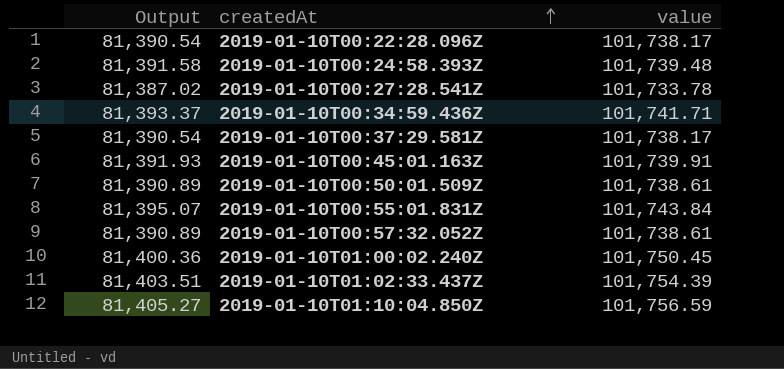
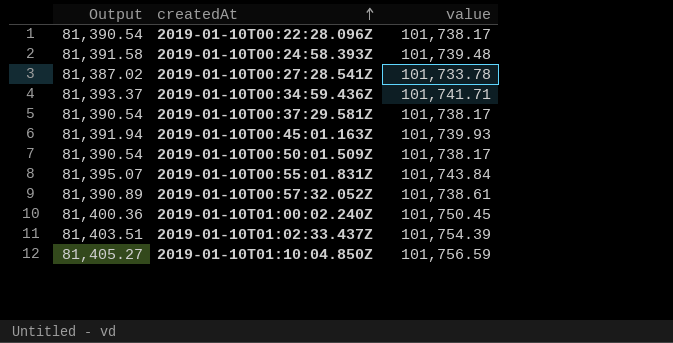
2019-01-10T00:45:01.163Z | Output: 81,391.93 -> 81,391.94
2019-01-10T00:45:01.163Z | value: 101,739.91 -> 101,739.93
2019-01-10T00:50:01.509Z | Output: 81,390.89 -> 81,390.54
2019-01-10T00:50:01.509Z | value: 101,738.61 -> 101,738.17

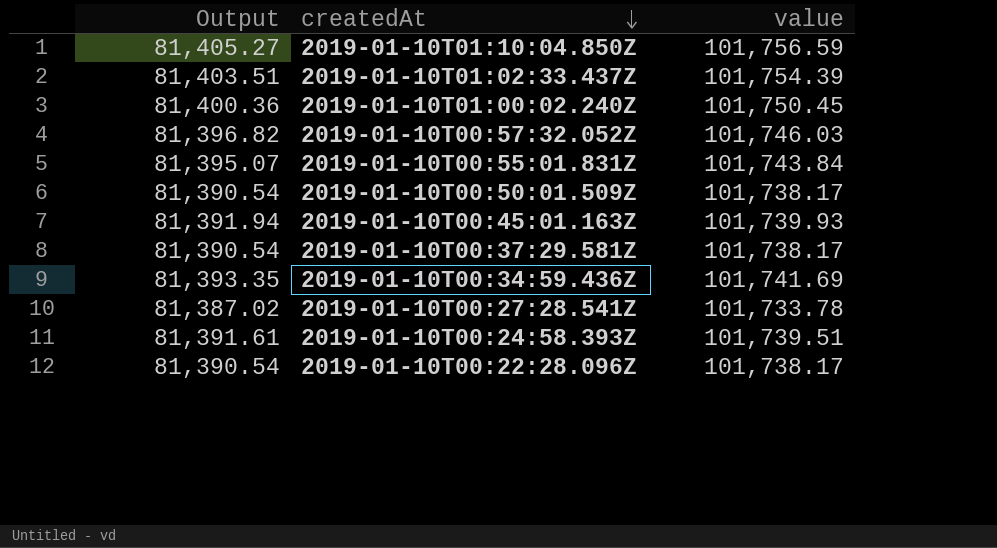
row order: createdAt ascending -> createdAt descending
2019-01-10T00:57:32.052Z | Output: 81,390.89 -> 81,396.82
2019-01-10T00:57:32.052Z | value: 101,738.61 -> 101,746.03
2019-01-10T00:34:59.436Z | Output: 81,393.37 -> 81,393.35
2019-01-10T00:34:59.436Z | value: 101,741.71 -> 101,741.69
2019-01-10T00:24:58.393Z | Output: 81,391.58 -> 81,391.61
2019-01-10T00:24:58.393Z | value: 101,739.48 -> 101,739.51

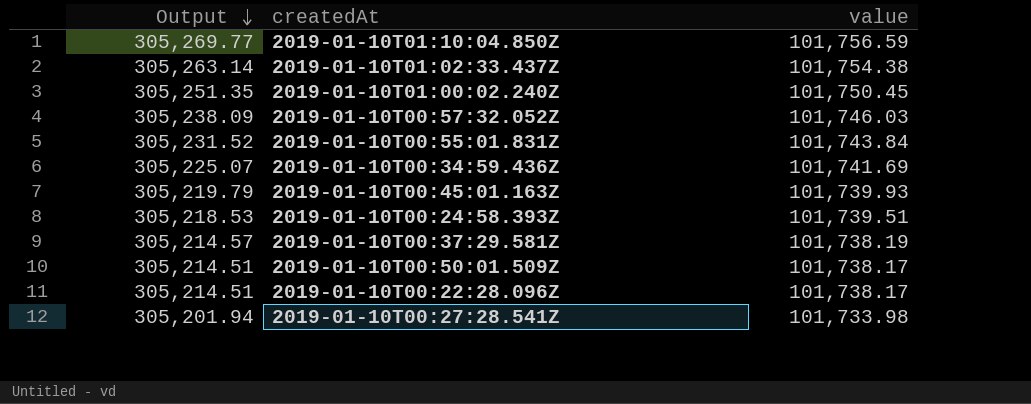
row order: createdAt descending -> Output descending
column Output | formula: [value] * 0.8 -> [value] * 3
2019-01-10T01:02:33.437Z | value: 101,754.39 -> 101,754.38
2019-01-10T00:37:29.581Z | value: 101,738.17 -> 101,738.19
2019-01-10T00:27:28.541Z | value: 101,733.78 -> 101,733.98

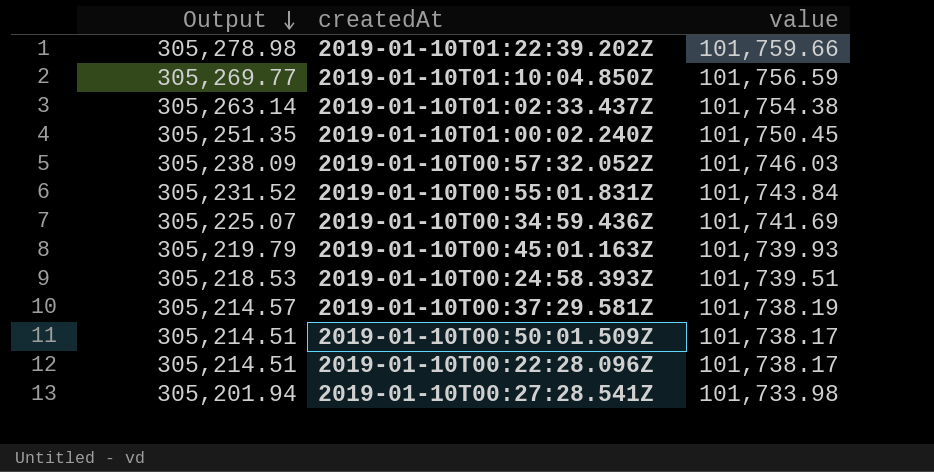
row 2019-01-10T01:22:39.202Z: none -> 305,278.98 | 101,759.66

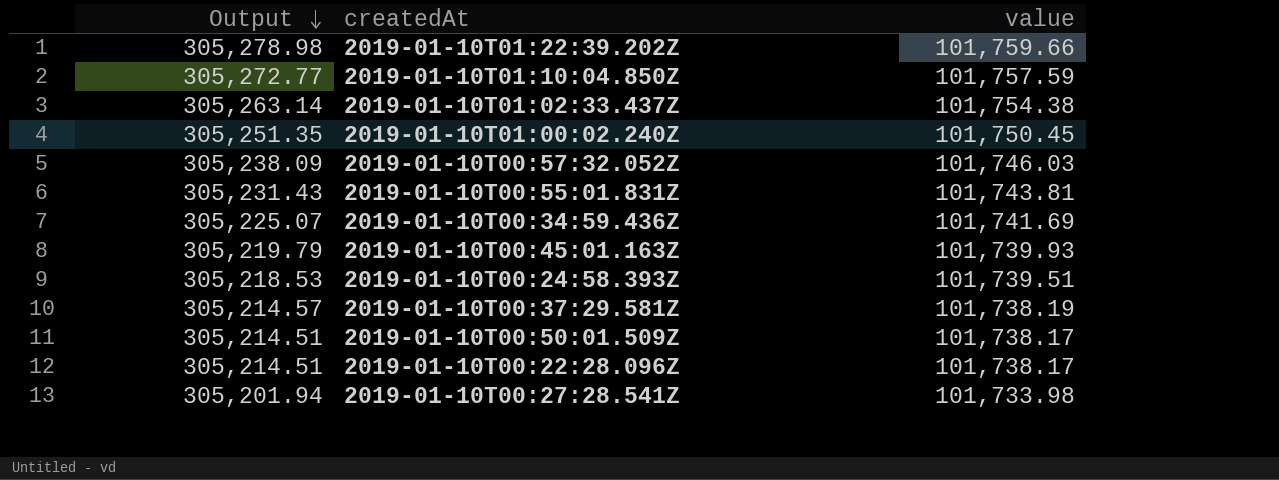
2019-01-10T01:10:04.850Z | Output: 305,269.77 -> 305,272.77
2019-01-10T01:10:04.850Z | value: 101,756.59 -> 101,757.59
2019-01-10T00:55:01.831Z | Output: 305,231.52 -> 305,231.43
2019-01-10T00:55:01.831Z | value: 101,743.84 -> 101,743.81

